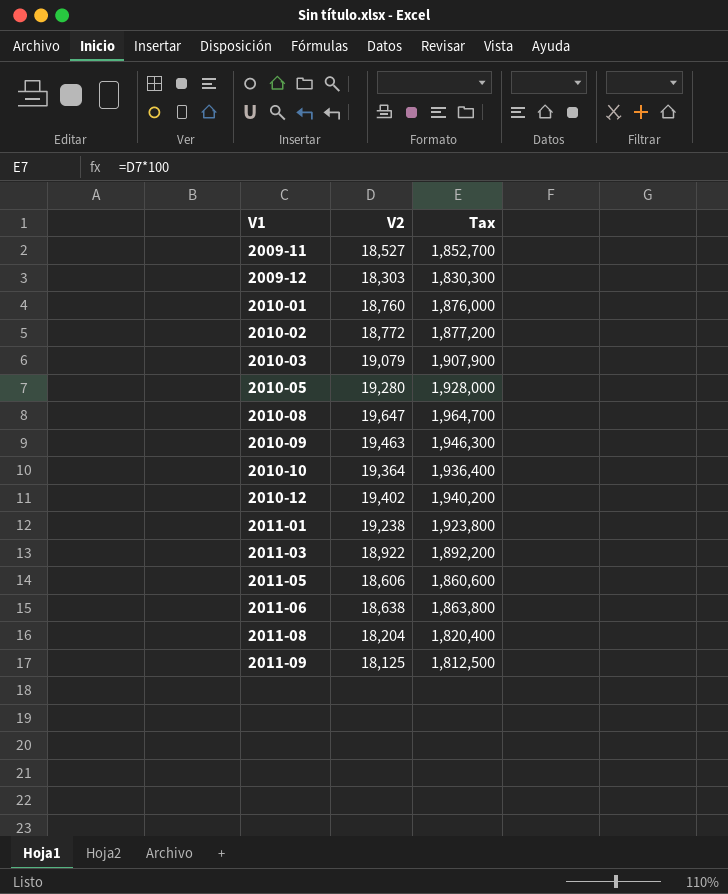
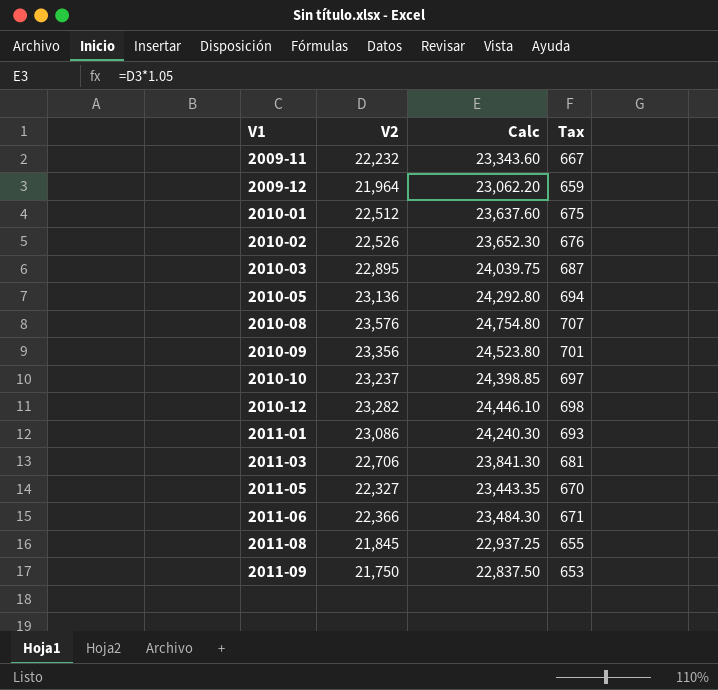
column Calc | formula: none -> [V2] * 1.05
column Tax | formula: [V2] * 100 -> [V2] * 0.03
2009-11 | V2: 18,527 -> 22,232
2009-12 | V2: 18,303 -> 21,964
2010-01 | V2: 18,760 -> 22,512
2010-02 | V2: 18,772 -> 22,526
2010-03 | V2: 19,079 -> 22,895
2010-05 | V2: 19,280 -> 23,136
2010-08 | V2: 19,647 -> 23,576
2010-09 | V2: 19,463 -> 23,356
2010-10 | V2: 19,364 -> 23,237
2010-12 | V2: 19,402 -> 23,282
2011-01 | V2: 19,238 -> 23,086
2011-03 | V2: 18,922 -> 22,706
2011-05 | V2: 18,606 -> 22,327
2011-06 | V2: 18,638 -> 22,366
2011-08 | V2: 18,204 -> 21,845
2011-09 | V2: 18,125 -> 21,750

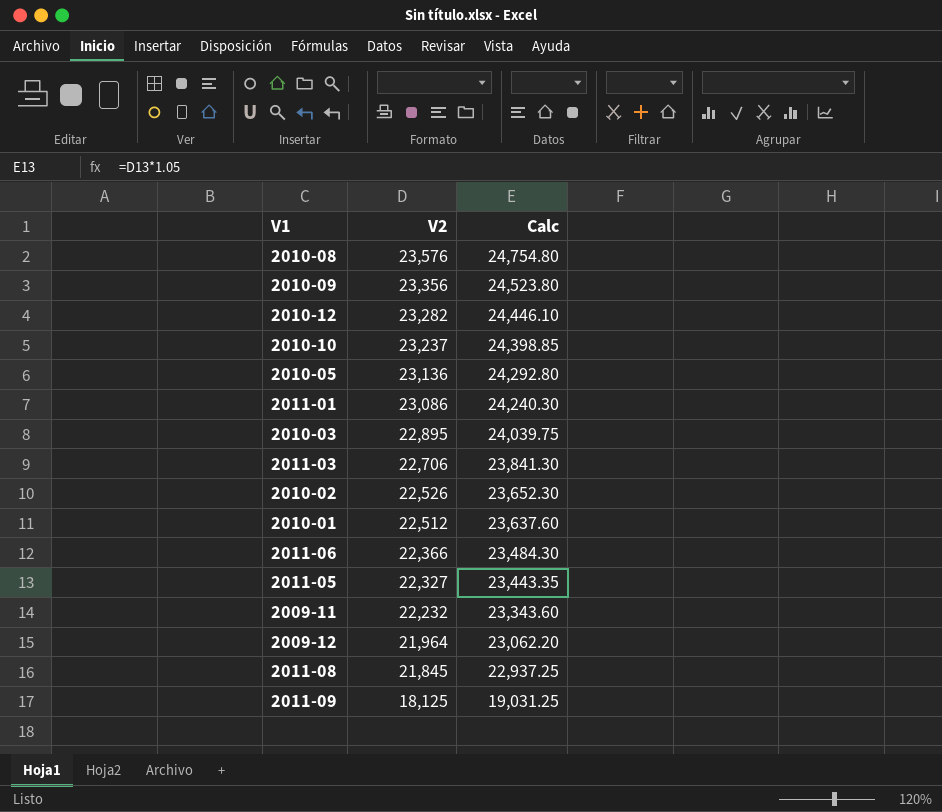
row order: V1 ascending -> V2 descending
column Tax | formula: [V2] * 0.03 -> none
2011-09 | V2: 21,750 -> 18,125
2011-09 | Calc: 22,837.50 -> 19,031.25

